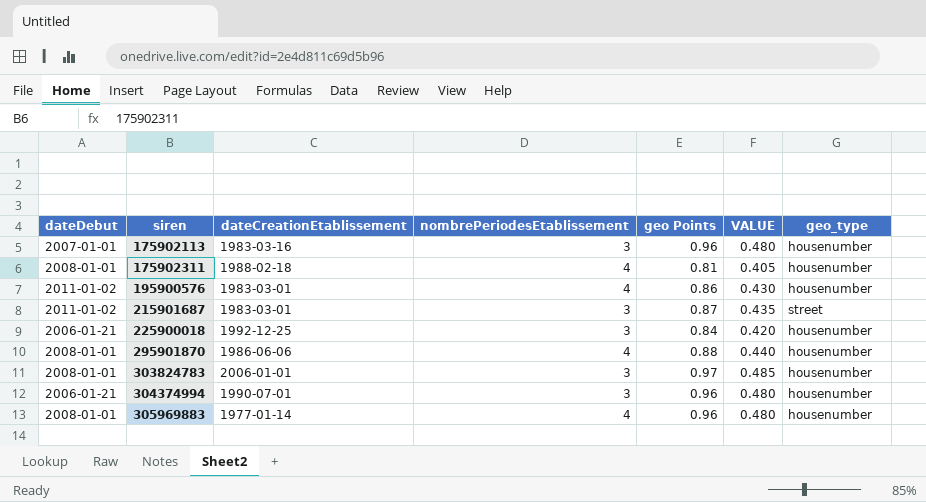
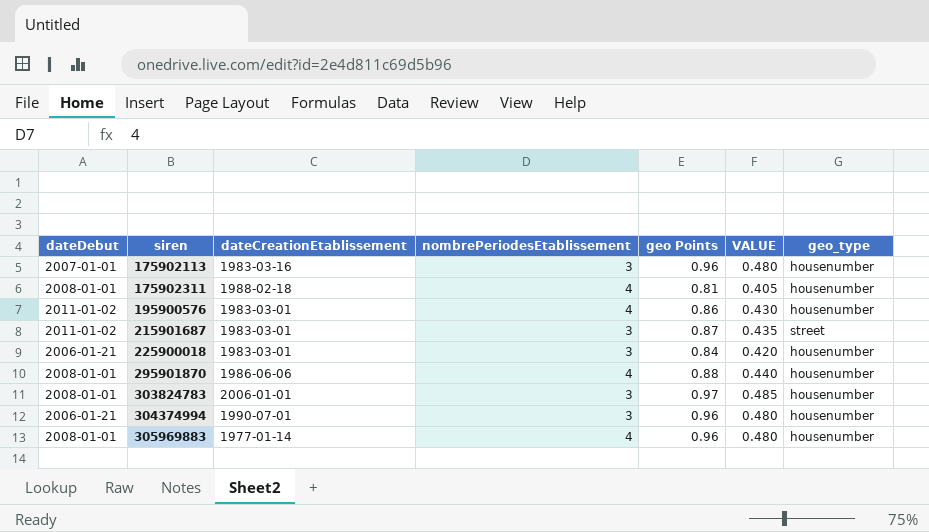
225900018 | dateCreationEtablissement: 1992-12-25 -> 1983-03-01

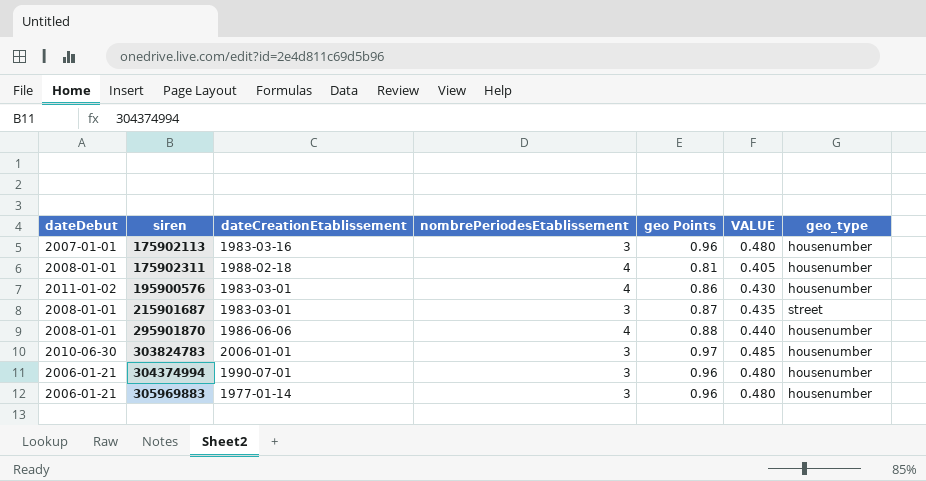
row 225900018: 2006-01-21 | 1983-03-01 | 3 | 0.84 | 0.420 | housenumber -> none
215901687 | dateDebut: 2011-01-02 -> 2008-01-01
303824783 | dateDebut: 2008-01-01 -> 2010-06-30
305969883 | dateDebut: 2008-01-01 -> 2006-01-21
305969883 | nombrePeriodesEtablissement: 4 -> 3

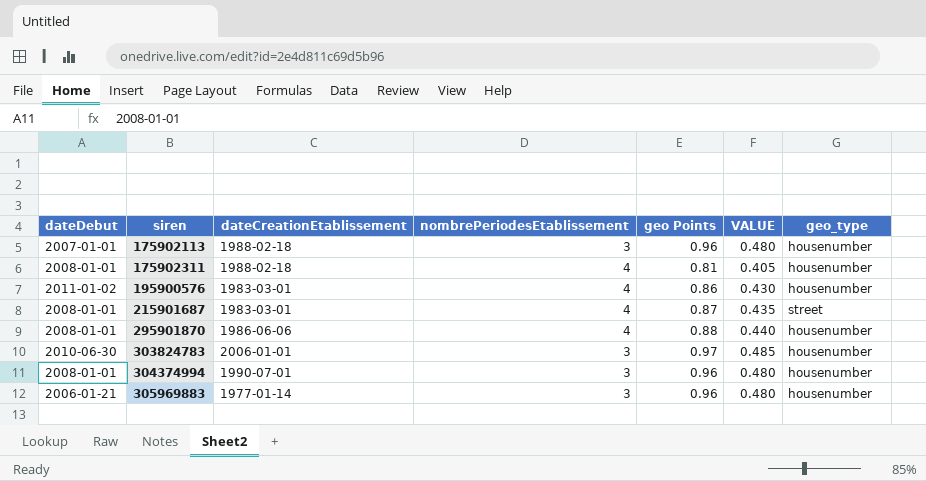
175902113 | dateCreationEtablissement: 1983-03-16 -> 1988-02-18
215901687 | nombrePeriodesEtablissement: 3 -> 4
304374994 | dateDebut: 2006-01-21 -> 2008-01-01

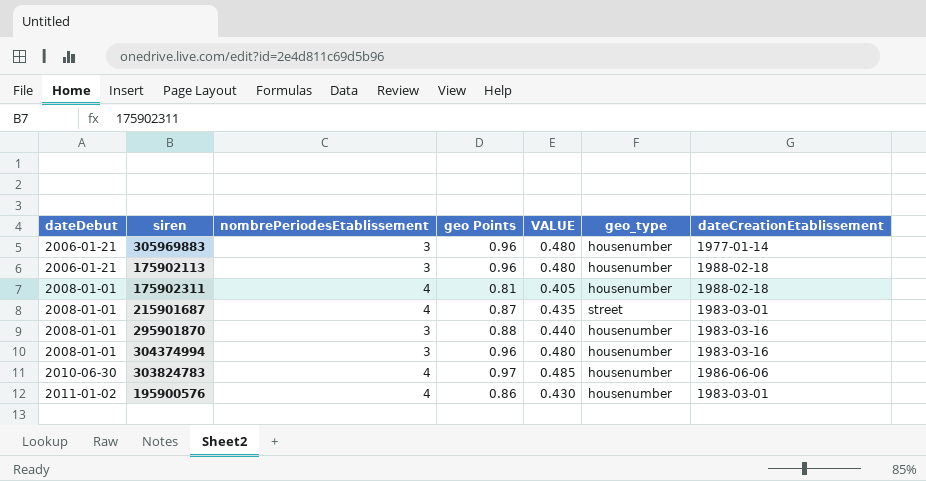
row order: siren ascending -> dateDebut ascending
column dateCreationEtablissement | position: 3 -> 7
175902113 | dateDebut: 2007-01-01 -> 2006-01-21
295901870 | nombrePeriodesEtablissement: 4 -> 3
295901870 | dateCreationEtablissement: 1986-06-06 -> 1983-03-16
304374994 | dateCreationEtablissement: 1990-07-01 -> 1983-03-16
303824783 | nombrePeriodesEtablissement: 3 -> 4
303824783 | dateCreationEtablissement: 2006-01-01 -> 1986-06-06

